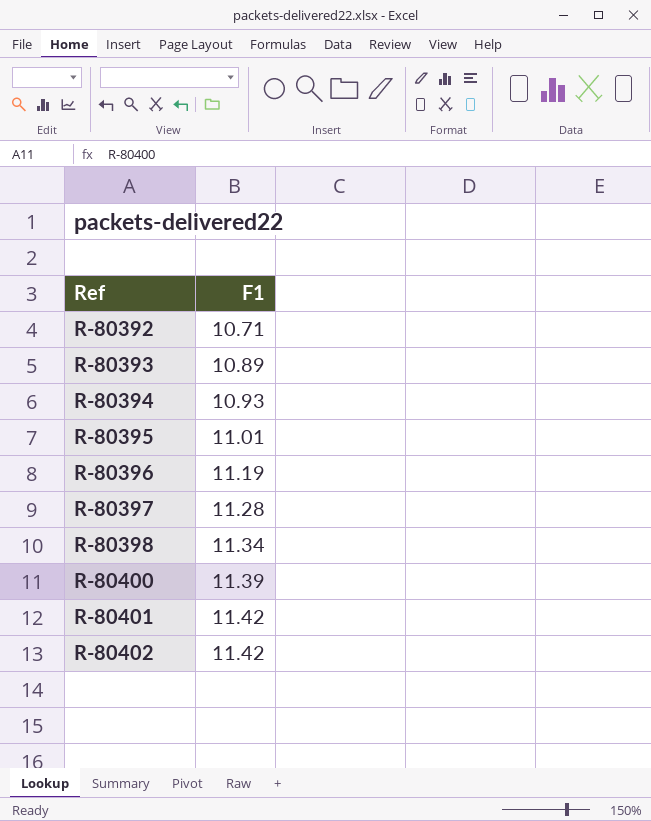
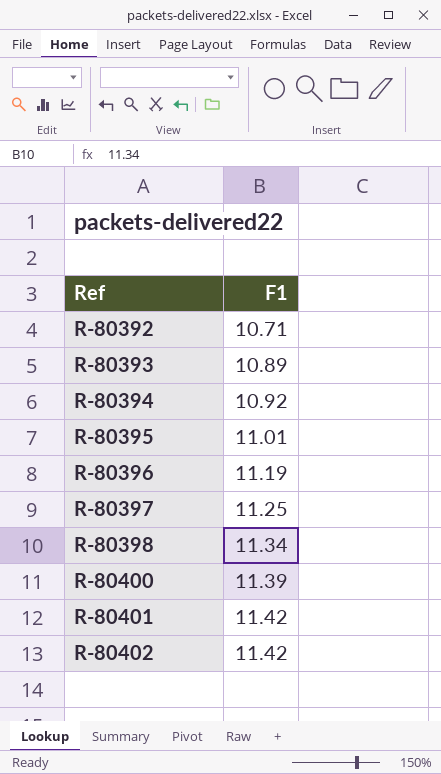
R-80394 | F1: 10.93 -> 10.92
R-80397 | F1: 11.28 -> 11.25

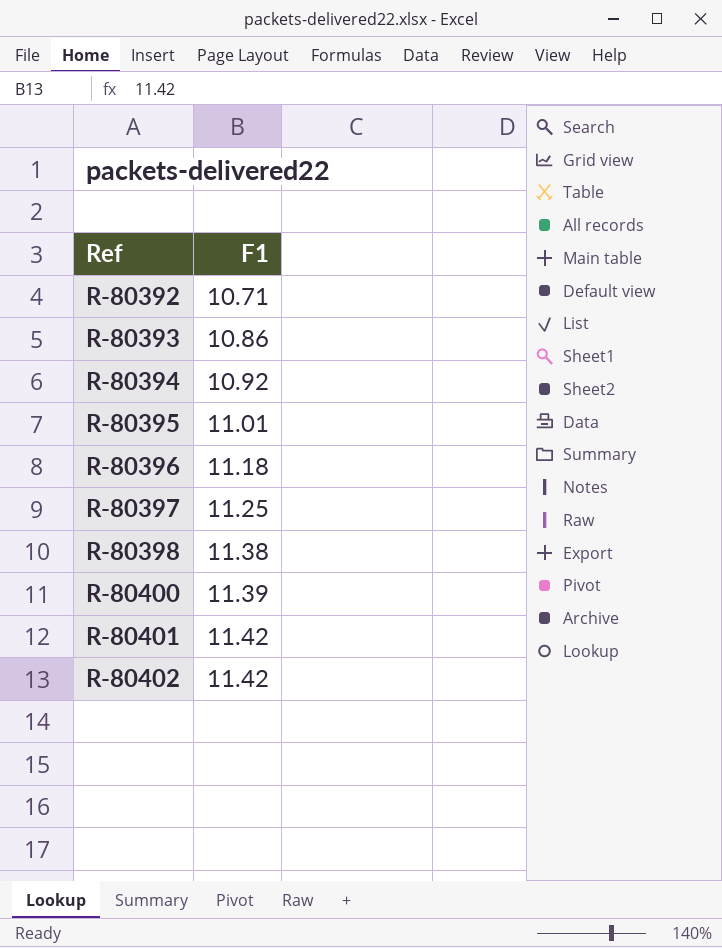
R-80393 | F1: 10.89 -> 10.86
R-80396 | F1: 11.19 -> 11.18
R-80398 | F1: 11.34 -> 11.38

